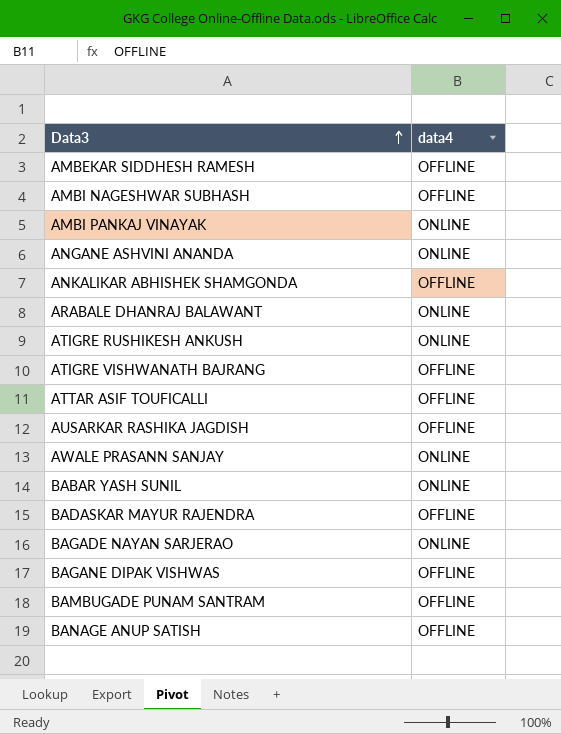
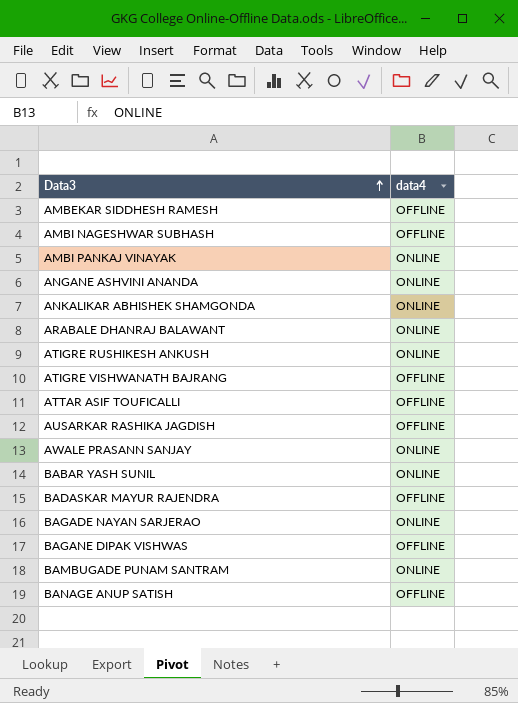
ANKALIKAR ABHISHEK SHAMGONDA | data4: OFFLINE -> ONLINE
BAMBUGADE PUNAM SANTRAM | data4: OFFLINE -> ONLINE

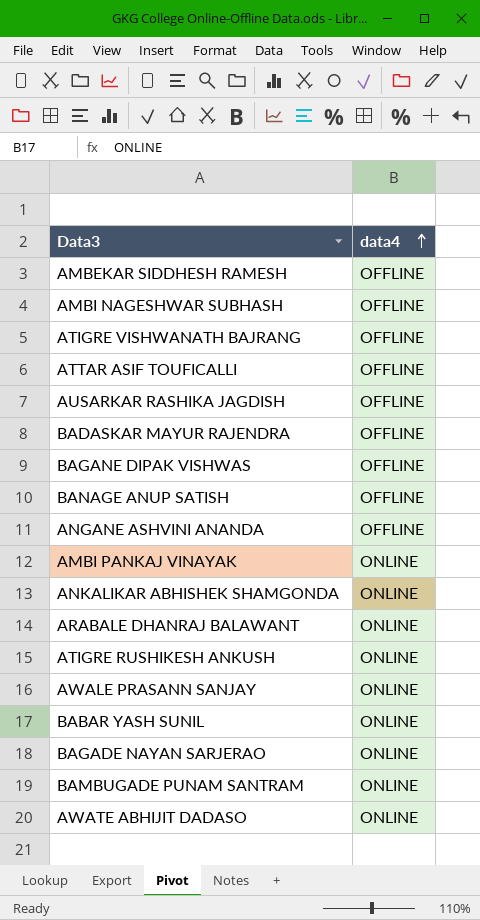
row order: Data3 ascending -> data4 ascending
ANGANE ASHVINI ANANDA | data4: ONLINE -> OFFLINE
row AWATE ABHIJIT DADASO: none -> ONLINE

